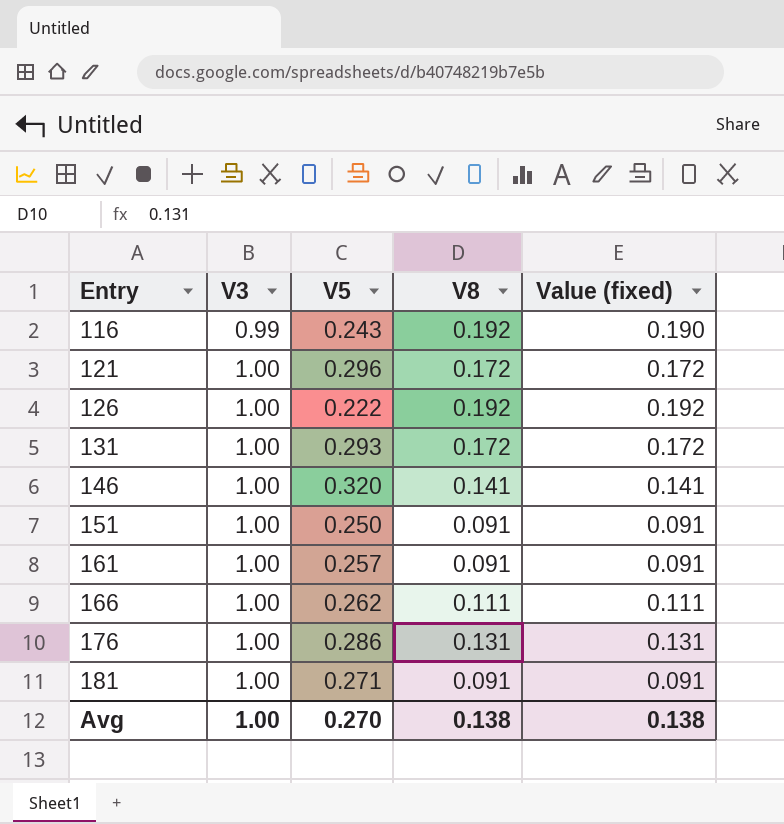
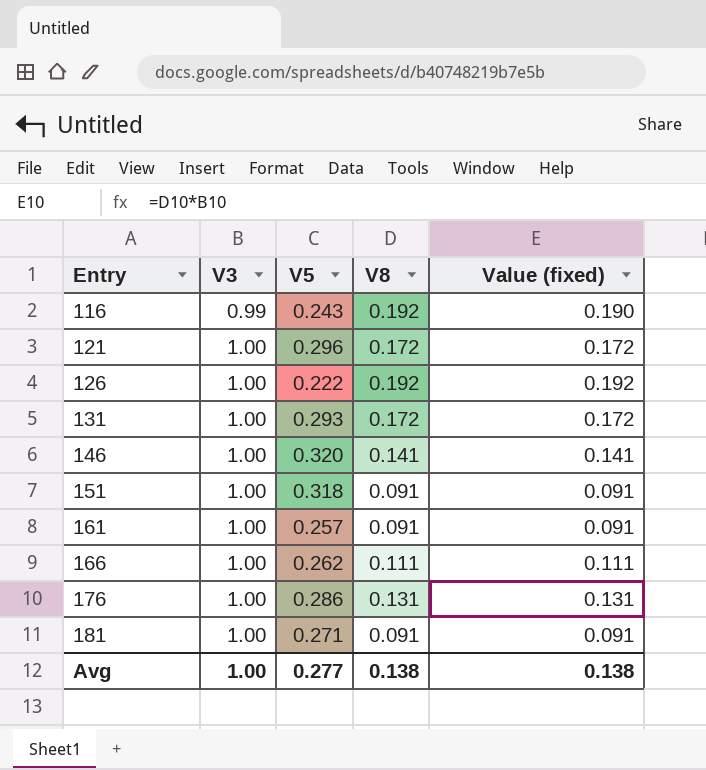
151 | V5: 0.250 -> 0.318
Avg | V5: 0.270 -> 0.277

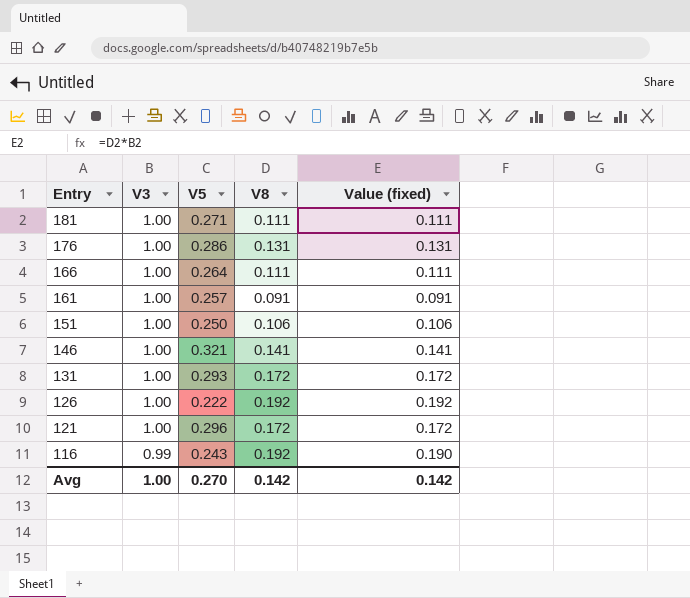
row order: Entry ascending -> Entry descending
181 | V8: 0.091 -> 0.111
181 | Value (fixed): 0.091 -> 0.111
166 | V5: 0.262 -> 0.264
151 | V5: 0.318 -> 0.250
151 | V8: 0.091 -> 0.106
151 | Value (fixed): 0.091 -> 0.106
146 | V5: 0.320 -> 0.321
Avg | V5: 0.277 -> 0.270
Avg | V8: 0.138 -> 0.142
Avg | Value (fixed): 0.138 -> 0.142

